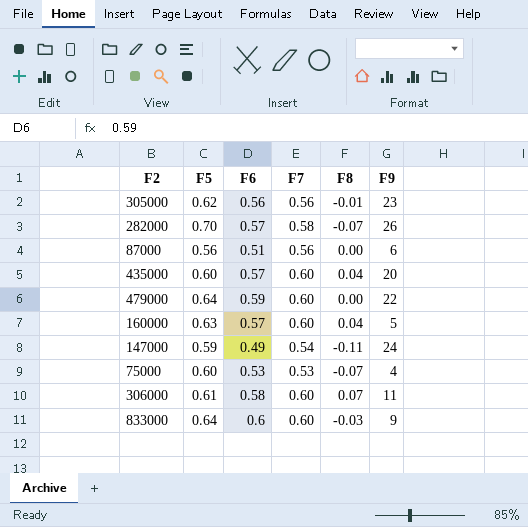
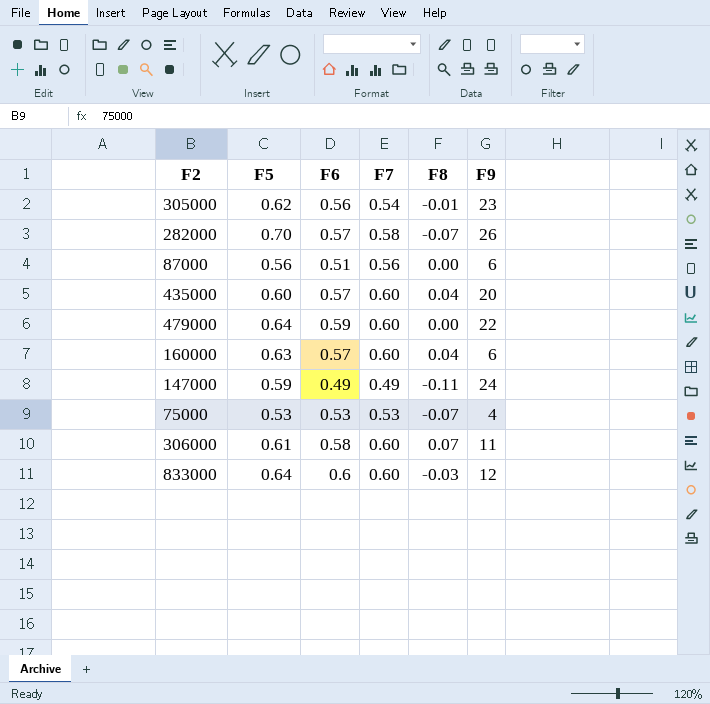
305000 | F7: 0.56 -> 0.54
160000 | F9: 5 -> 6
147000 | F7: 0.54 -> 0.49
75000 | F5: 0.60 -> 0.53
833000 | F9: 9 -> 12

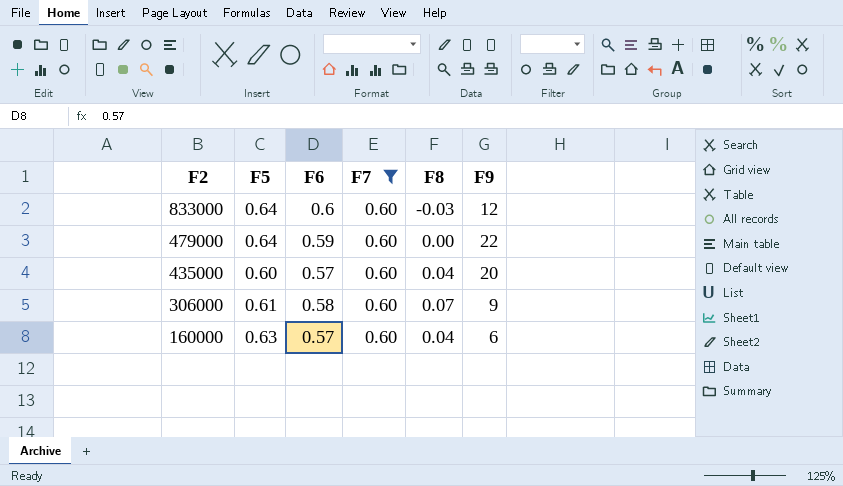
filter: none -> F7 = 0.60
row order: none -> F2 descending
306000 | F9: 11 -> 9

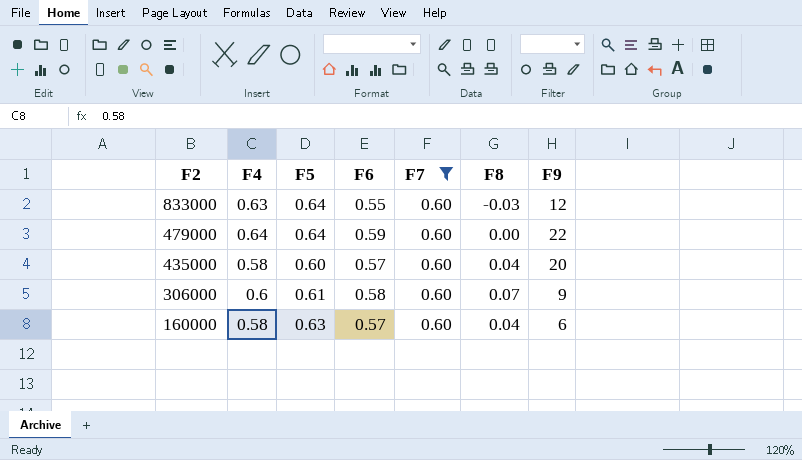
column F4 | position: none -> 2
833000 | F6: 0.6 -> 0.55

